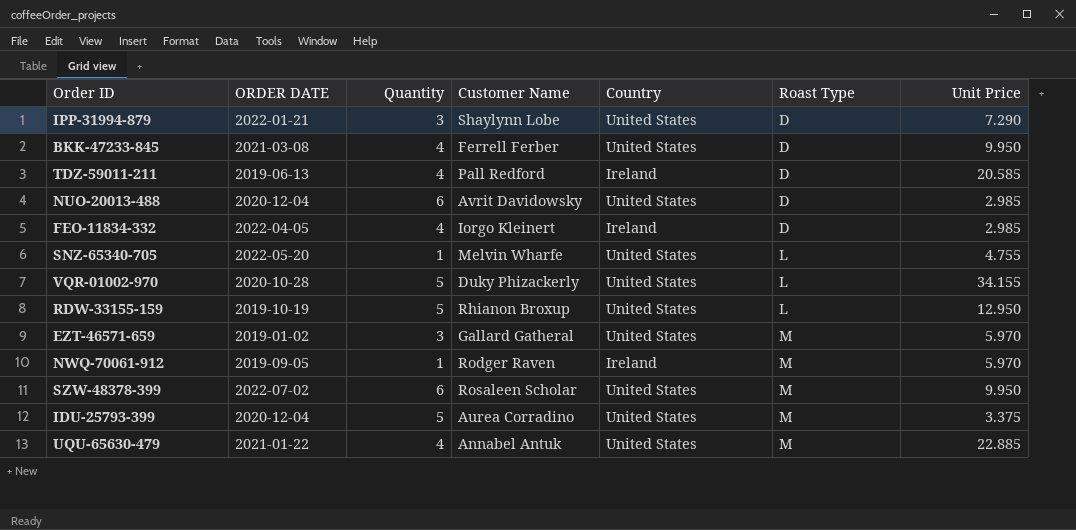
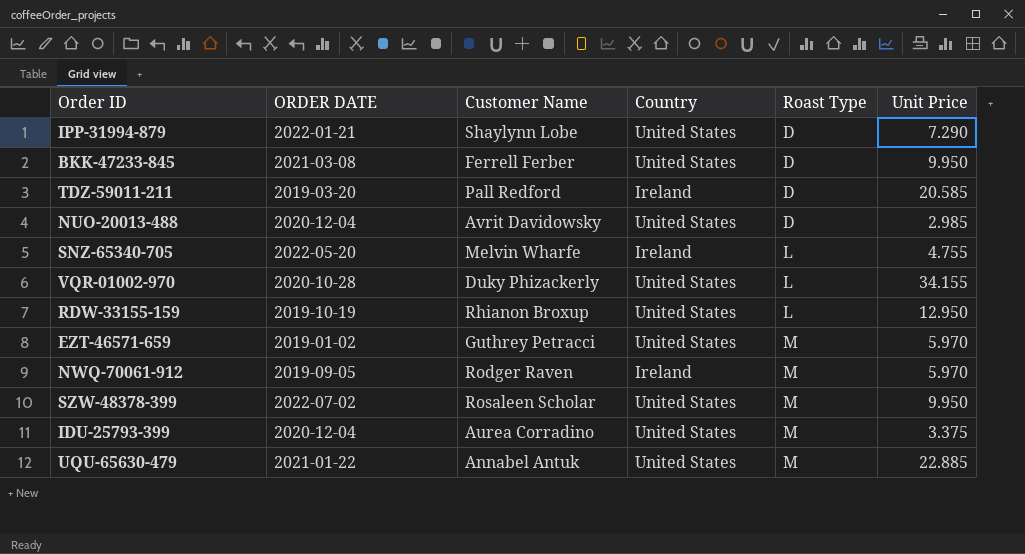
column Quantity | position: 3 -> none
row FEO-11834-332: 2022-04-05 | 4 | Iorgo Kleinert | Ireland | D | 2.985 -> none
TDZ-59011-211 | ORDER DATE: 2019-06-13 -> 2019-03-20
SNZ-65340-705 | Country: United States -> Ireland
EZT-46571-659 | Customer Name: Gallard Gatheral -> Guthrey Petracci

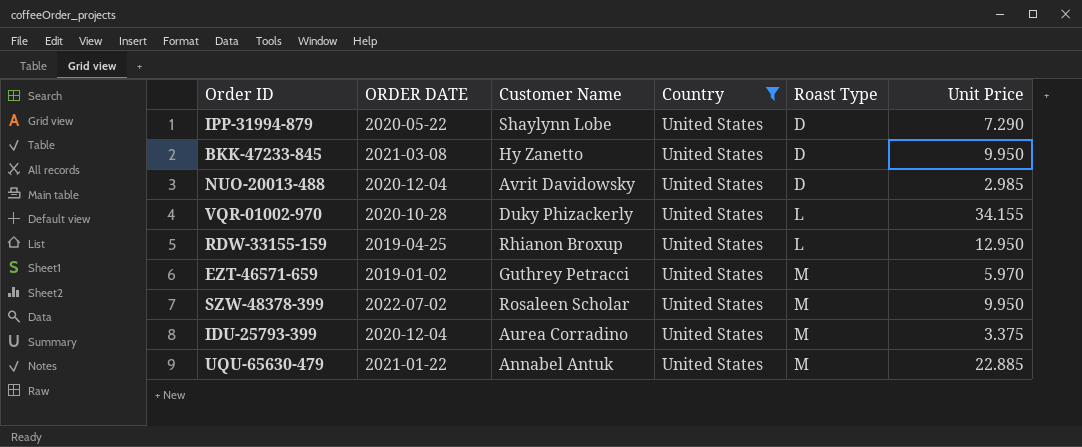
filter: none -> Country = United States
IPP-31994-879 | ORDER DATE: 2022-01-21 -> 2020-05-22
BKK-47233-845 | Customer Name: Ferrell Ferber -> Hy Zanetto
RDW-33155-159 | ORDER DATE: 2019-10-19 -> 2019-04-25

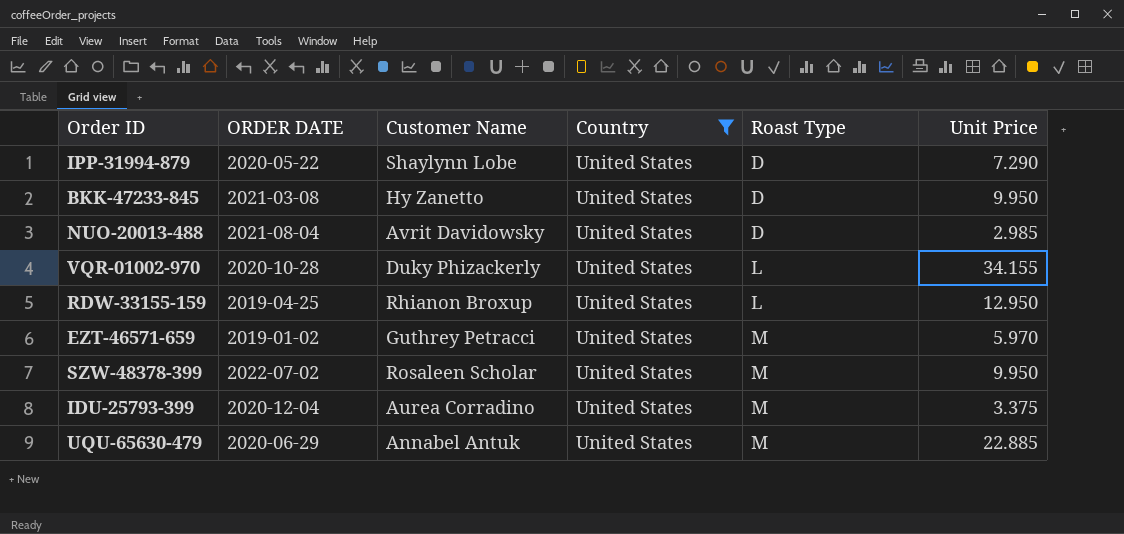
NUO-20013-488 | ORDER DATE: 2020-12-04 -> 2021-08-04
UQU-65630-479 | ORDER DATE: 2021-01-22 -> 2020-06-29

